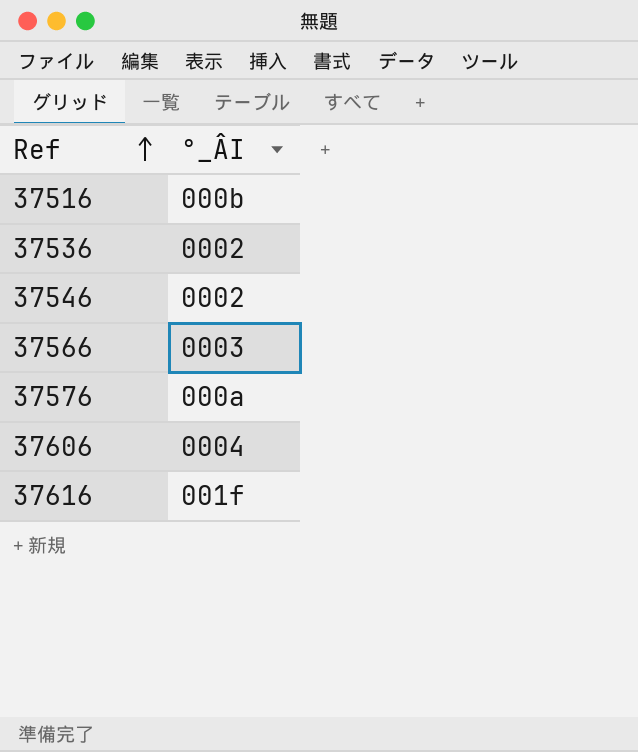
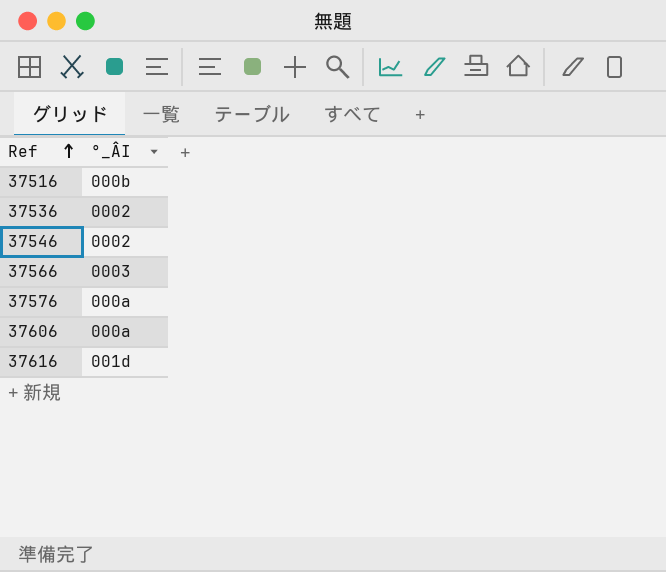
37606 | °_ÂI: 0004 -> 000a
37616 | °_ÂI: 001f -> 001d

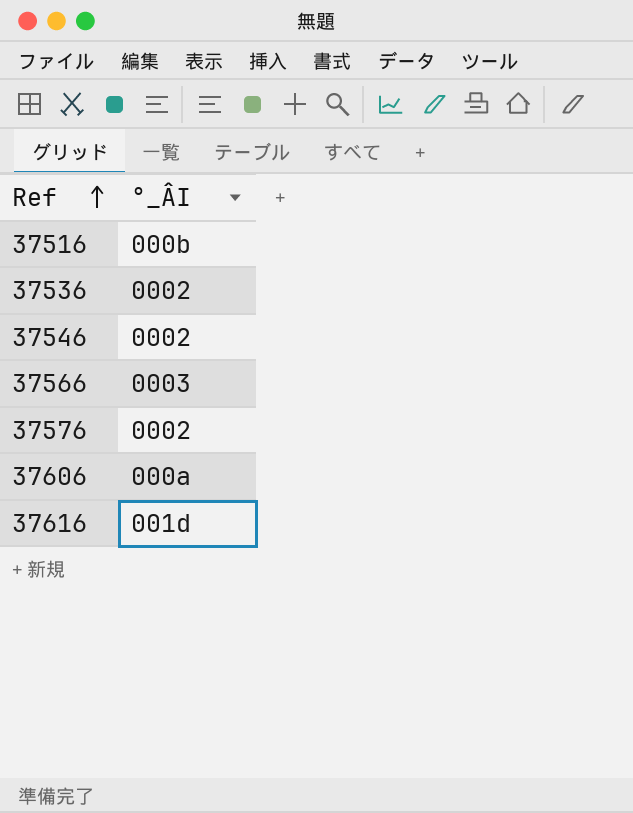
37576 | °_ÂI: 000a -> 0002

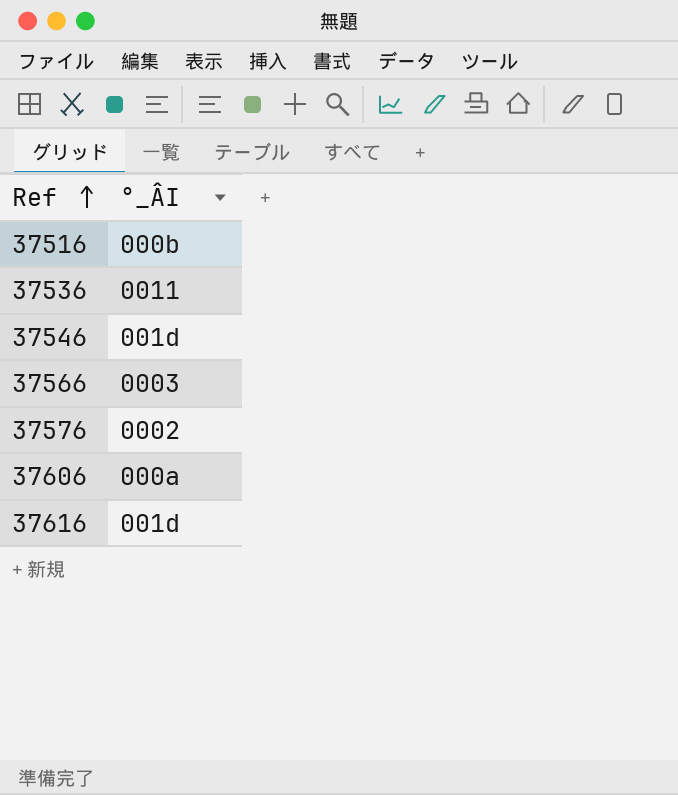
37536 | °_ÂI: 0002 -> 0011
37546 | °_ÂI: 0002 -> 001d

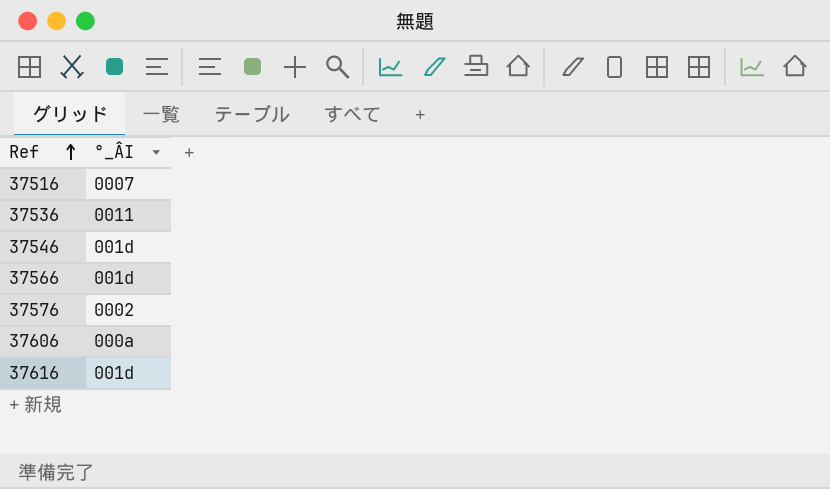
37516 | °_ÂI: 000b -> 0007
37566 | °_ÂI: 0003 -> 001d

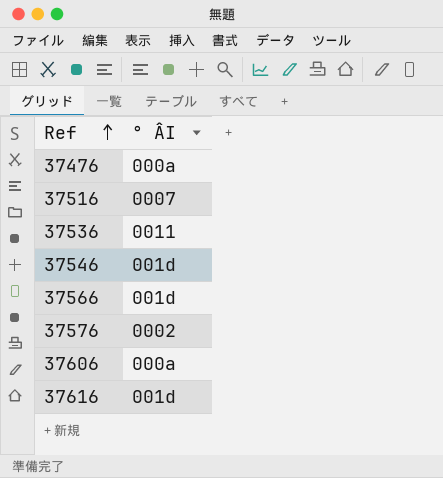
column name: °_ÂI -> ° ÂI
row 37476: none -> 000a

